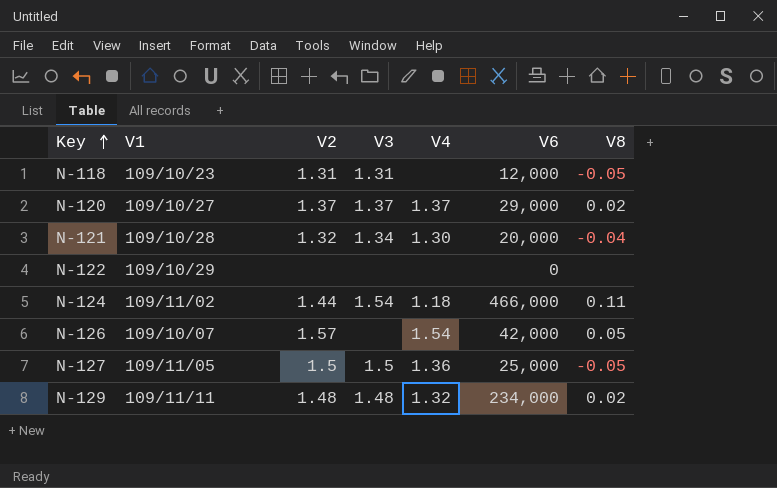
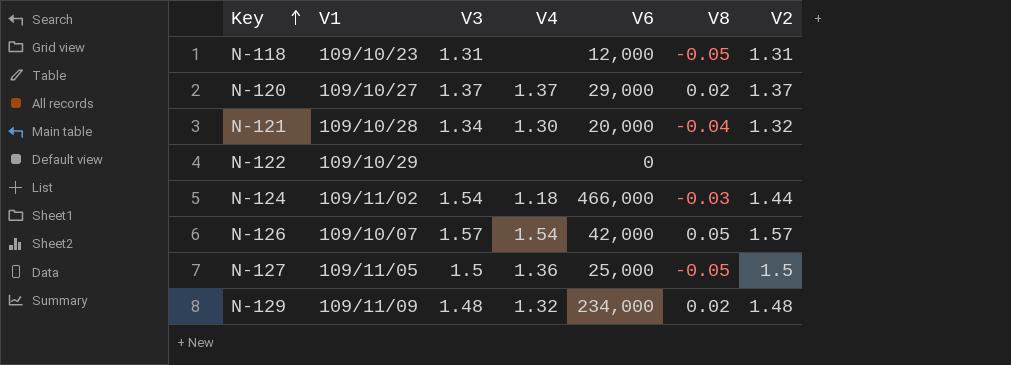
column V2 | position: 3 -> 7
N-124 | V8: 0.11 -> -0.03
N-126 | V3: none -> 1.57
N-129 | V1: 109/11/11 -> 109/11/09

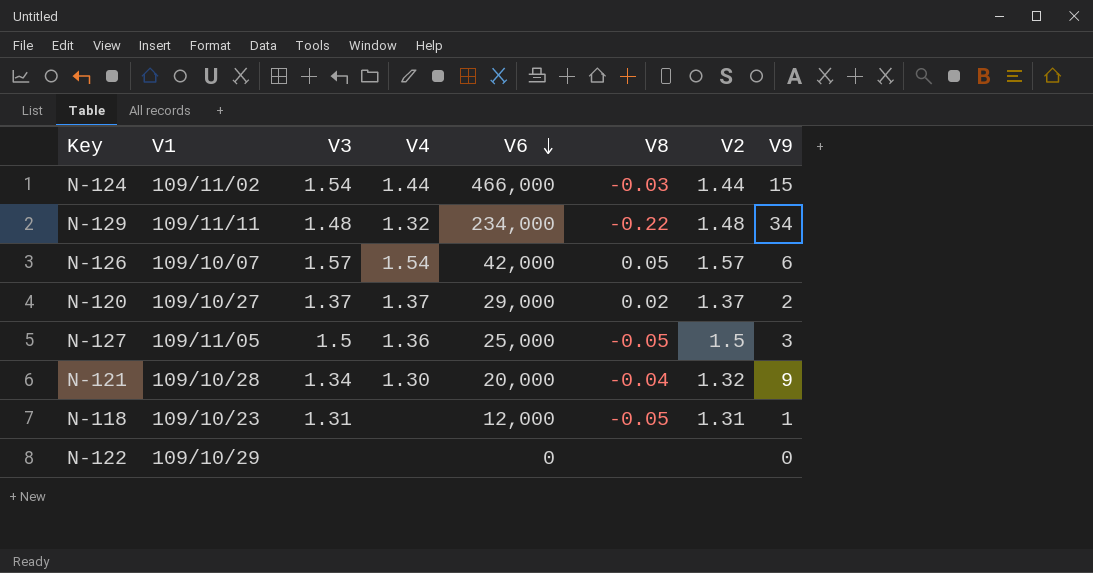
row order: Key ascending -> V6 descending
column V9 | position: none -> 8
N-124 | V4: 1.18 -> 1.44
N-129 | V1: 109/11/09 -> 109/11/11
N-129 | V8: 0.02 -> -0.22

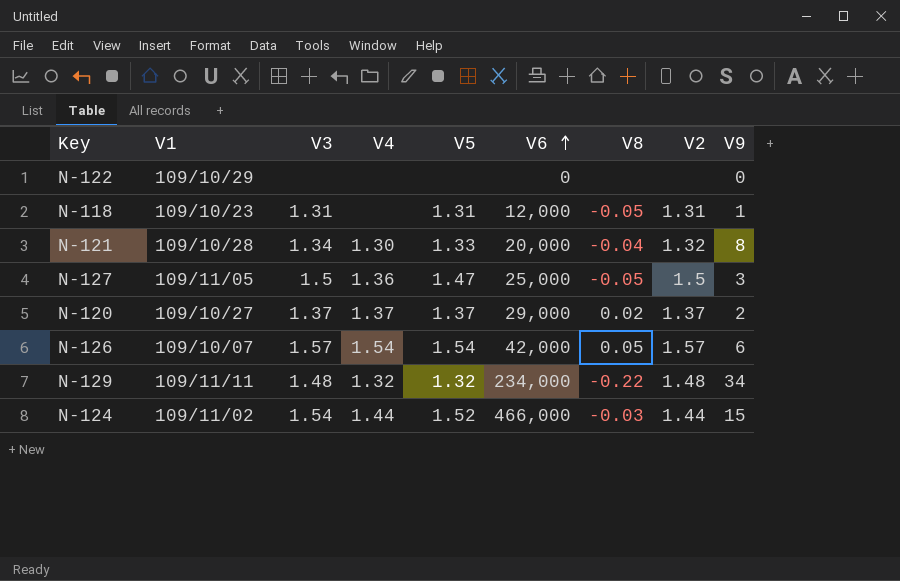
row order: V6 descending -> V6 ascending
column V5 | position: none -> 5
N-121 | V9: 9 -> 8

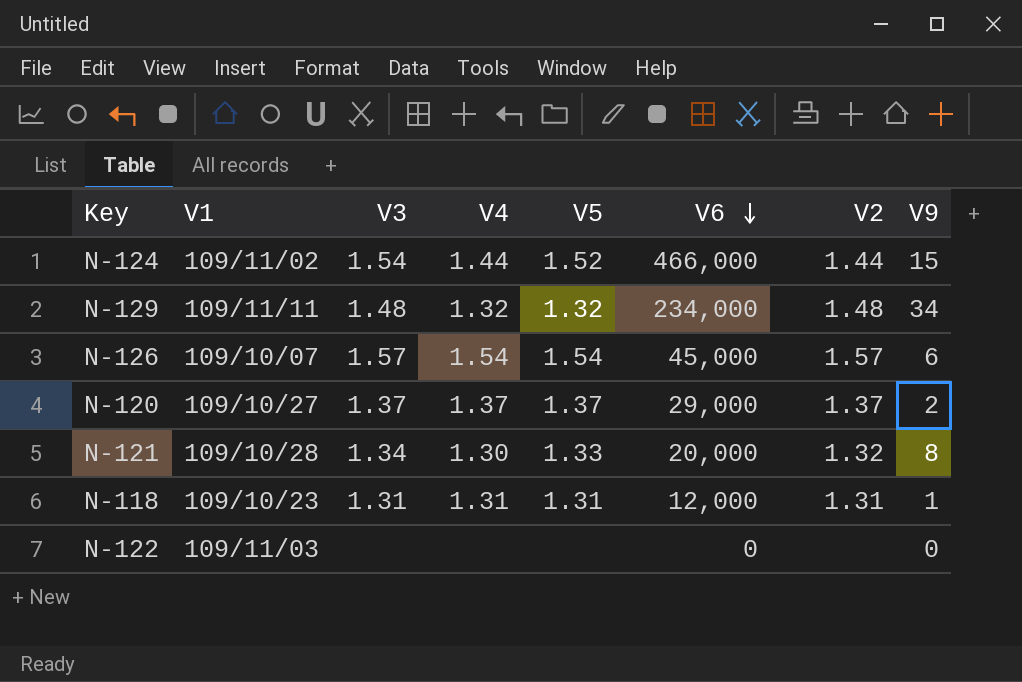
row order: V6 ascending -> V6 descending
column V8 | position: 7 -> none
row N-127: 109/11/05 | 1.5 | 1.36 | 1.47 | 25,000 | -0.05 | 1.5 | 3 -> none
N-126 | V6: 42,000 -> 45,000
N-118 | V4: none -> 1.31
N-122 | V1: 109/10/29 -> 109/11/03

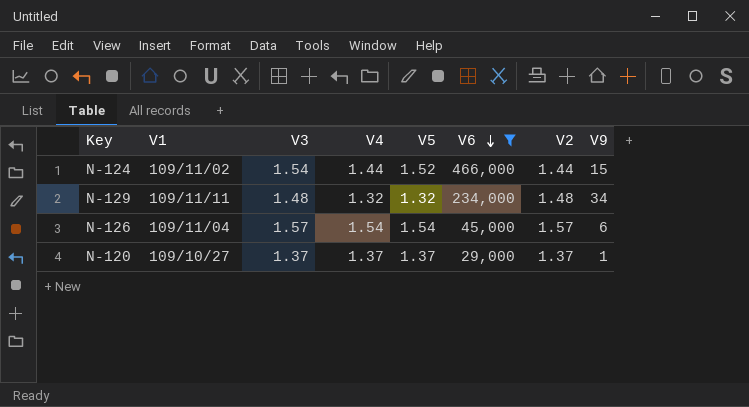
filter: none -> V6 >= 29,000
N-126 | V1: 109/10/07 -> 109/11/04
N-120 | V9: 2 -> 1

